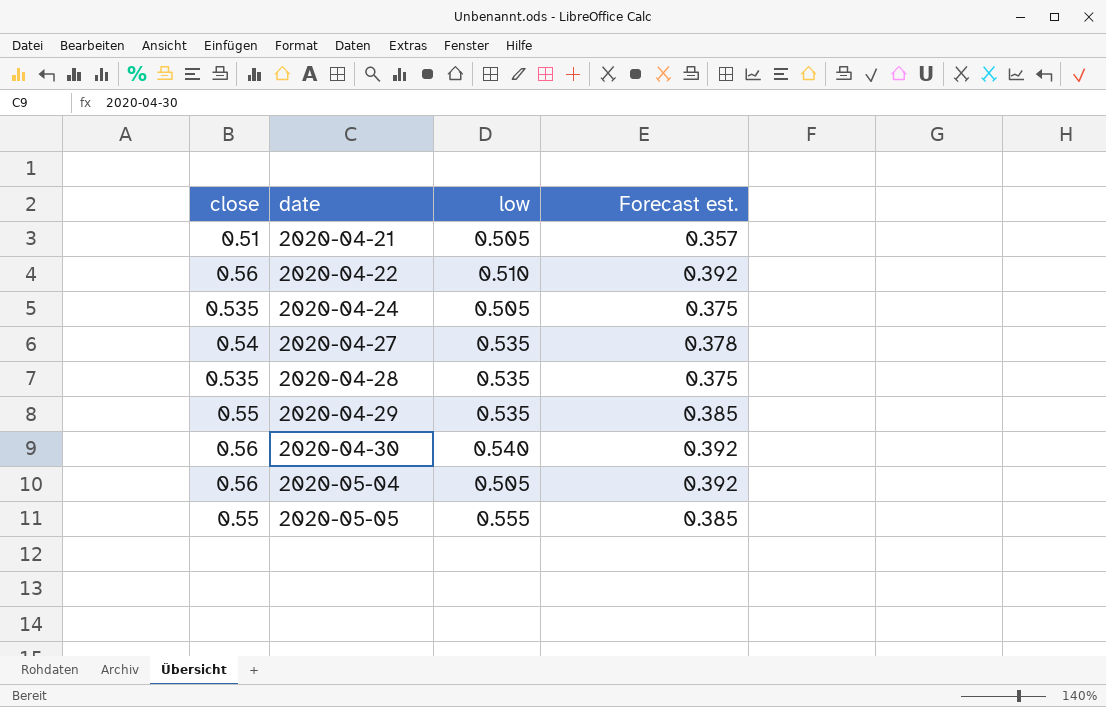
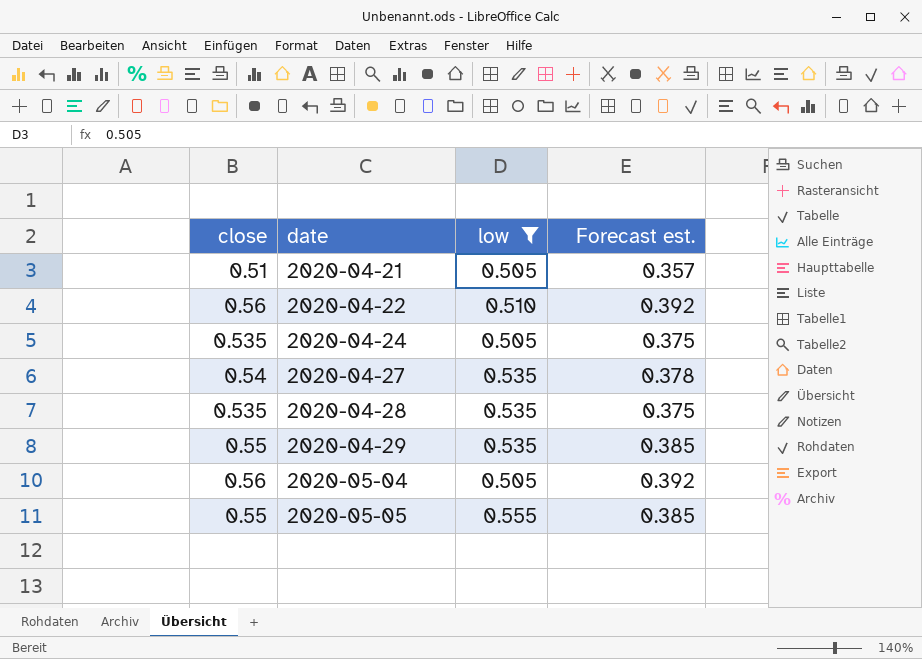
filter: none -> low != 0.540

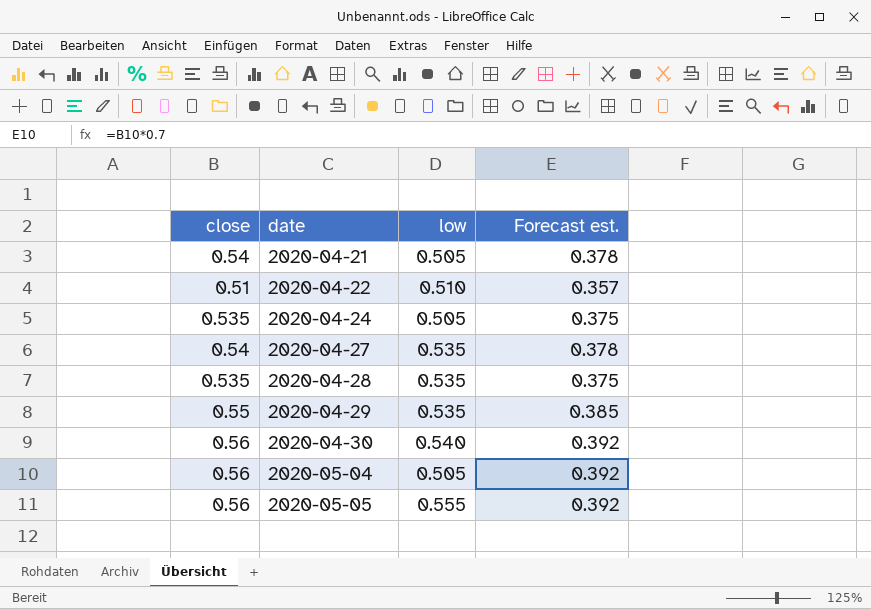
filter: low != 0.540 -> none
2020-04-21 | close: 0.51 -> 0.54
2020-04-21 | Forecast est.: 0.357 -> 0.378
2020-04-22 | close: 0.56 -> 0.51
2020-04-22 | Forecast est.: 0.392 -> 0.357
2020-05-05 | close: 0.55 -> 0.56
2020-05-05 | Forecast est.: 0.385 -> 0.392

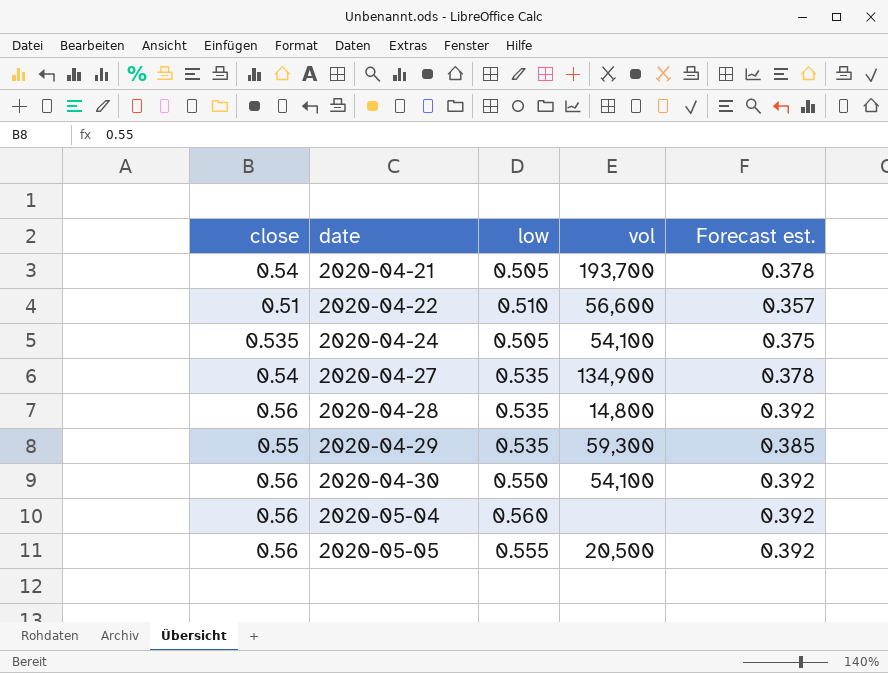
column vol | position: none -> 4
2020-04-28 | close: 0.535 -> 0.56
2020-04-28 | Forecast est.: 0.375 -> 0.392
2020-04-30 | low: 0.540 -> 0.550
2020-05-04 | low: 0.505 -> 0.560

